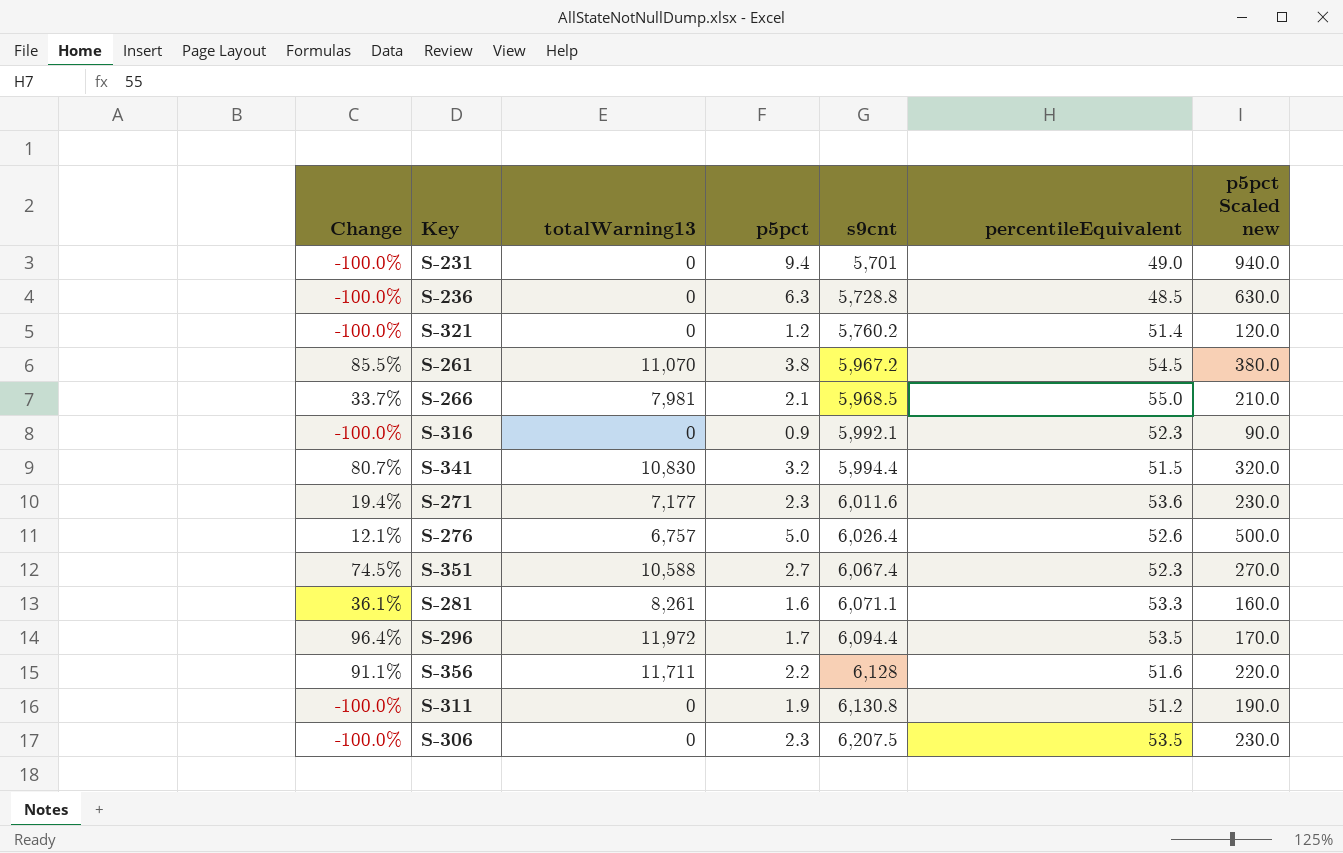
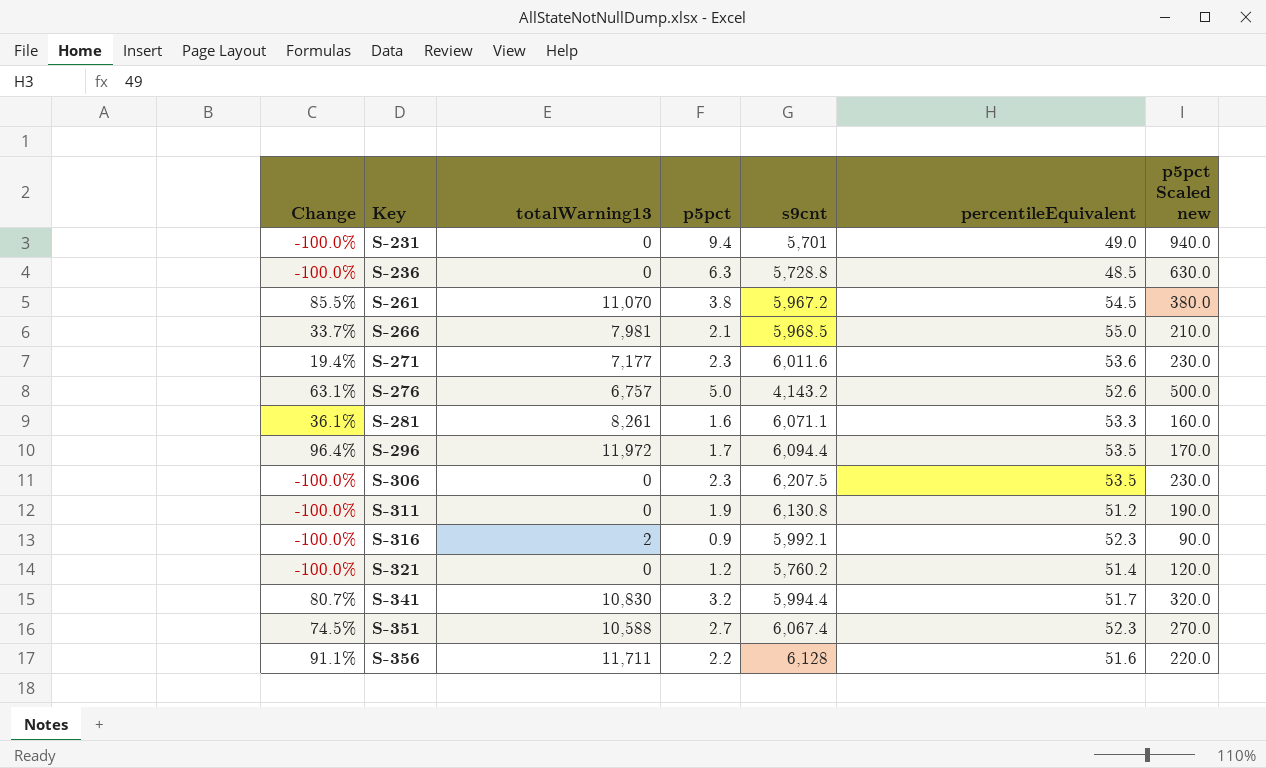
row order: s9cnt ascending -> Key ascending
S-276 | Change: 12.1% -> 63.1%
S-276 | s9cnt: 6,026.4 -> 4,143.2
S-316 | totalWarning13: 0 -> 2
S-341 | percentileEquivalent: 51.5 -> 51.7

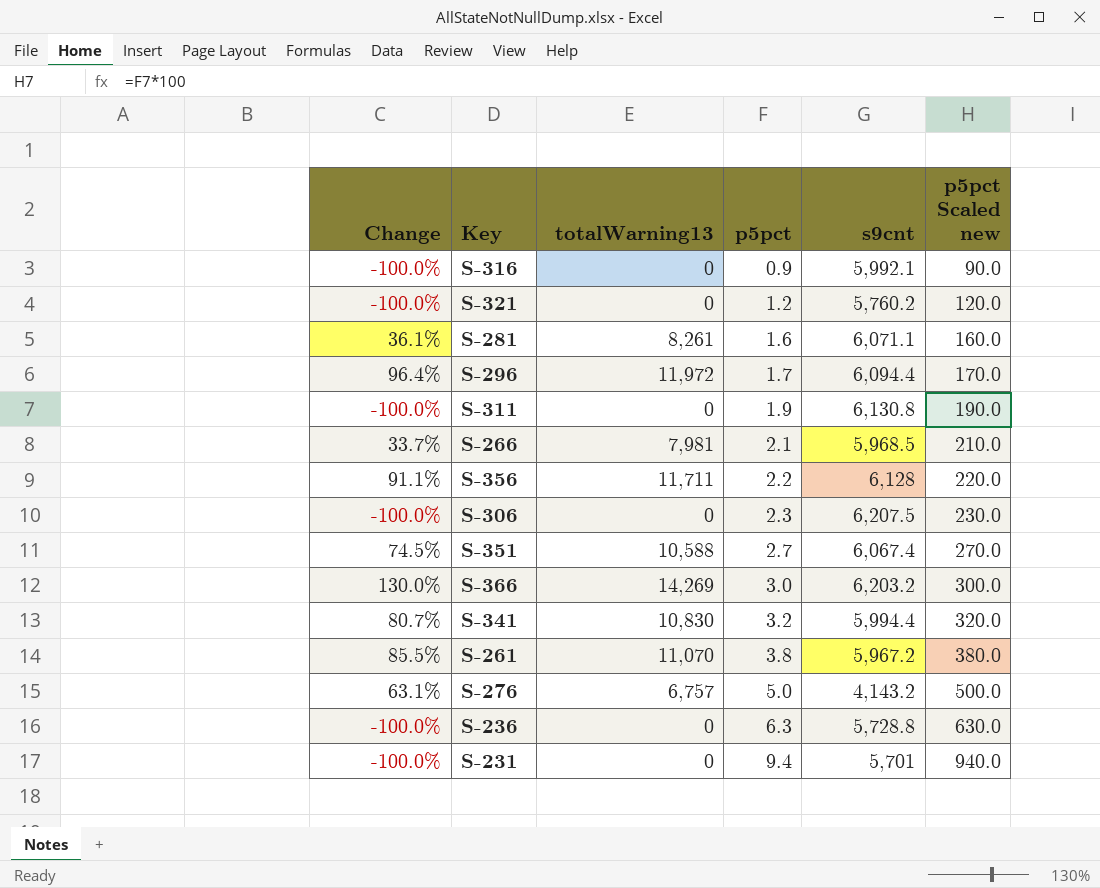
row order: Key ascending -> p5pct ascending
column percentileEquivalent | position: 6 -> none
row S-271: 19.4% | 7,177 | 2.3 | 6,011.6 | 53.6 | 230.0 -> none
S-316 | totalWarning13: 2 -> 0
row S-366: none -> 130.0% | 14,269 | 3.0 | 6,203.2 | 300.0

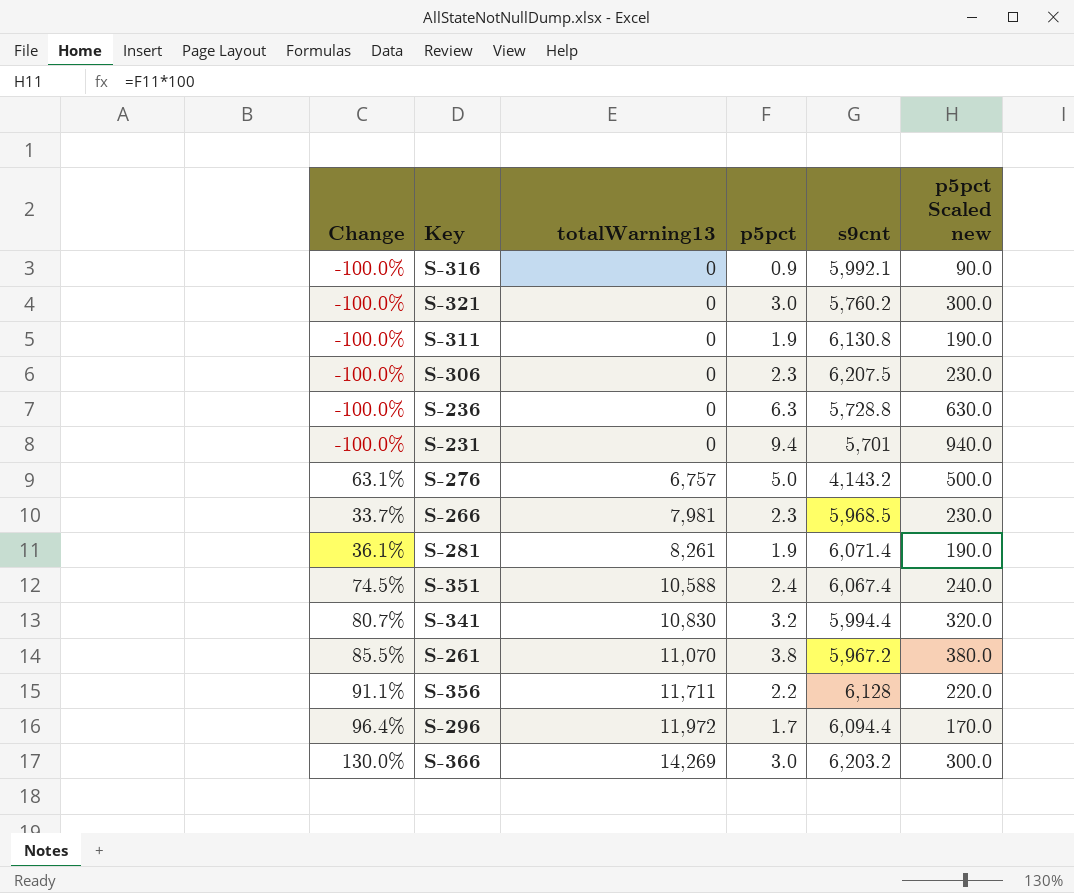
row order: p5pct ascending -> totalWarning13 ascending
S-321 | p5pct: 1.2 -> 3.0
S-321 | p5pct Scaled new: 120.0 -> 300.0
S-266 | p5pct: 2.1 -> 2.3
S-266 | p5pct Scaled new: 210.0 -> 230.0
S-281 | p5pct: 1.6 -> 1.9
S-281 | s9cnt: 6,071.1 -> 6,071.4
S-281 | p5pct Scaled new: 160.0 -> 190.0
S-351 | p5pct: 2.7 -> 2.4
S-351 | p5pct Scaled new: 270.0 -> 240.0

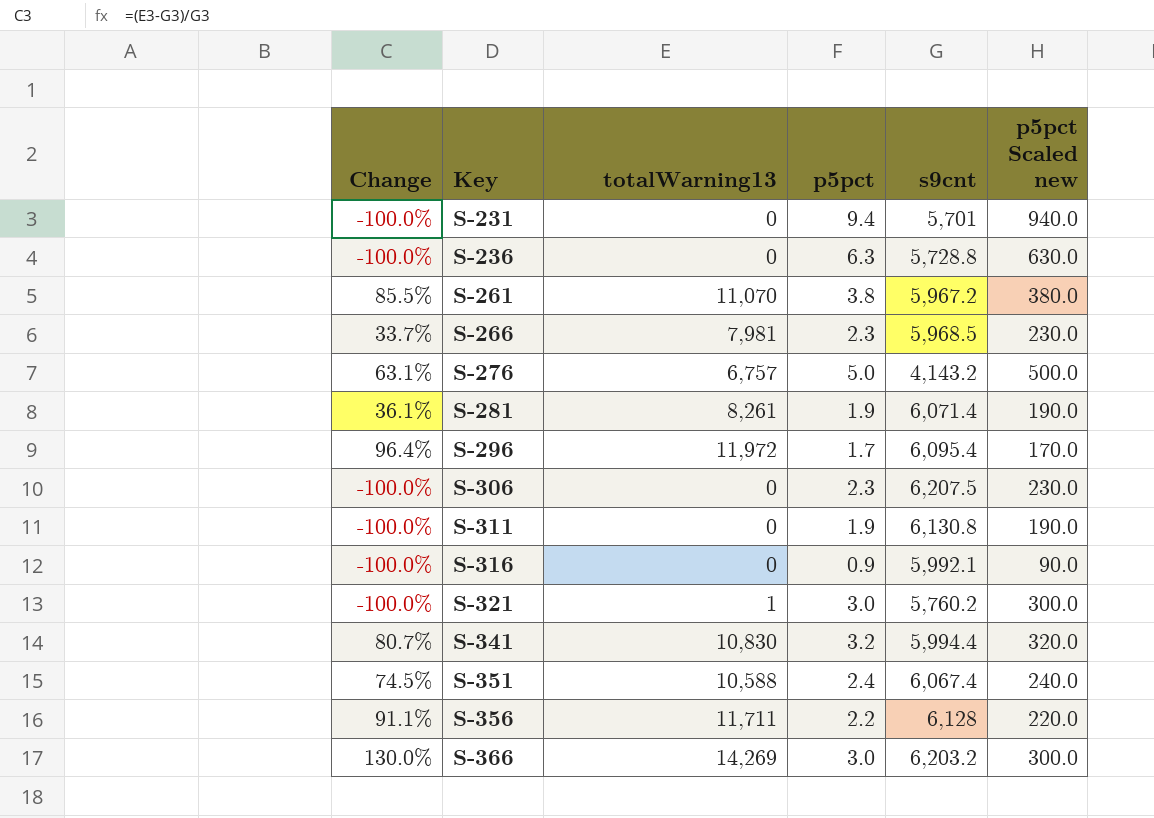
row order: totalWarning13 ascending -> Key ascending
S-296 | s9cnt: 6,094.4 -> 6,095.4
S-321 | totalWarning13: 0 -> 1

